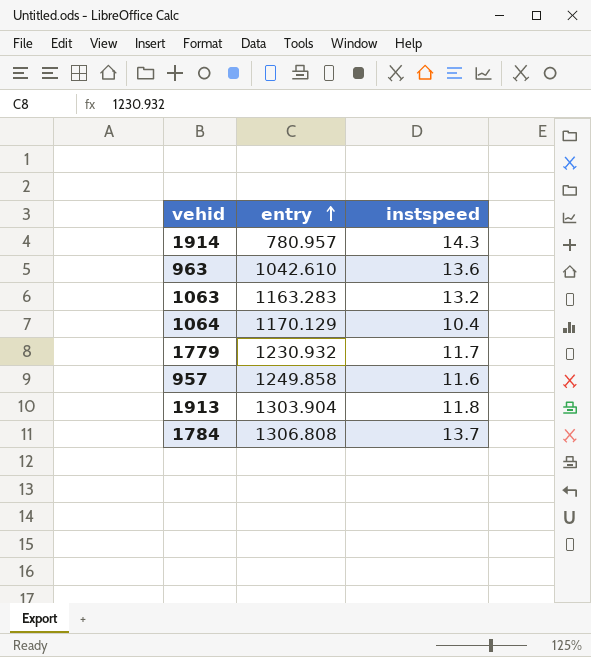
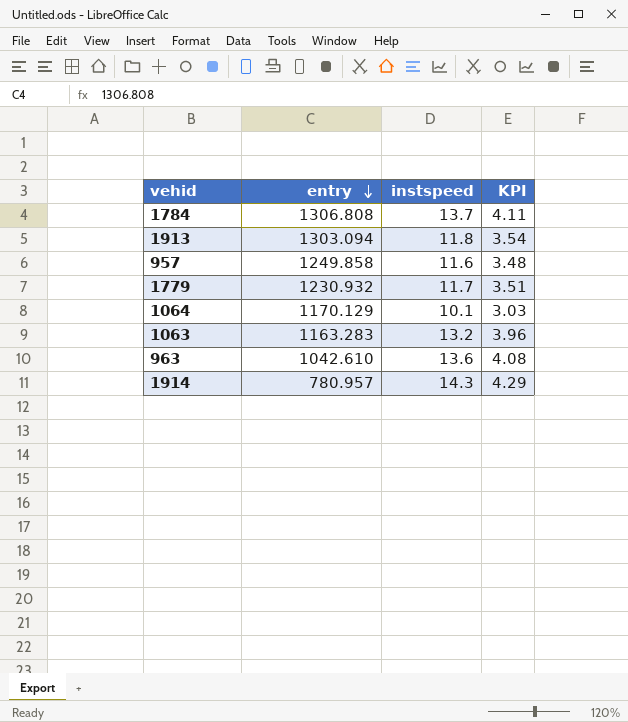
row order: entry ascending -> entry descending
column KPI | formula: none -> [instspeed] * 0.3
1913 | entry: 1303.904 -> 1303.094
1064 | instspeed: 10.4 -> 10.1

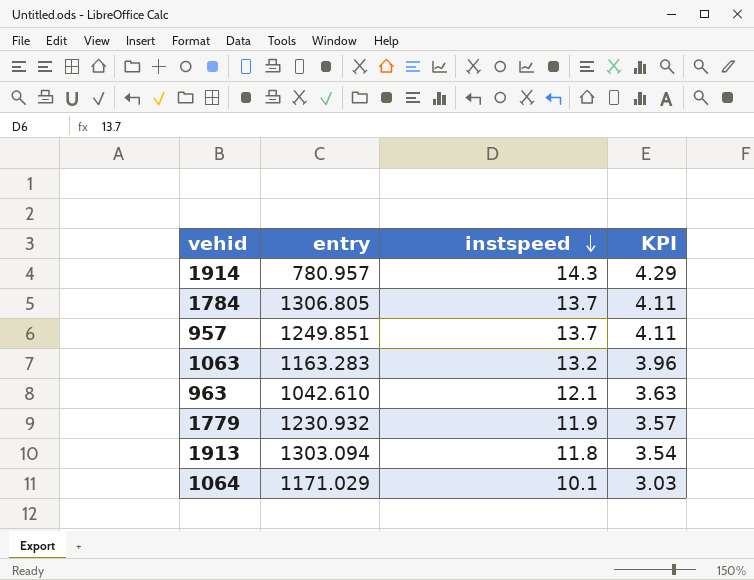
row order: entry descending -> instspeed descending
1784 | entry: 1306.808 -> 1306.805
957 | entry: 1249.858 -> 1249.851
957 | instspeed: 11.6 -> 13.7
957 | KPI: 3.48 -> 4.11
963 | instspeed: 13.6 -> 12.1
963 | KPI: 4.08 -> 3.63
1779 | instspeed: 11.7 -> 11.9
1779 | KPI: 3.51 -> 3.57
1064 | entry: 1170.129 -> 1171.029

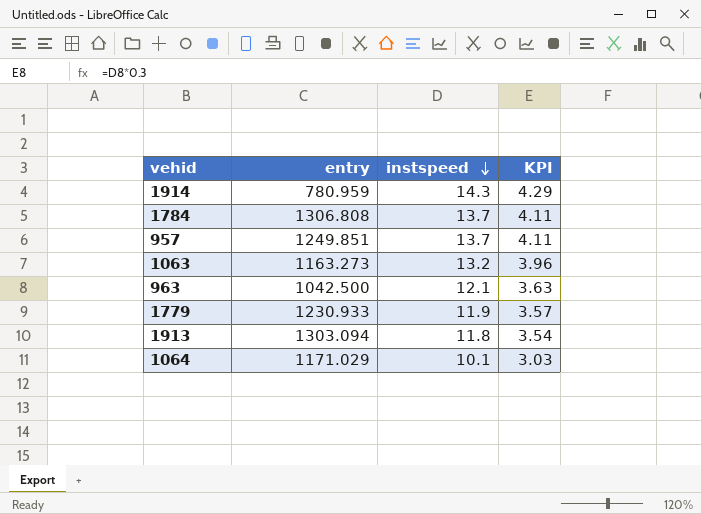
1914 | entry: 780.957 -> 780.959
1784 | entry: 1306.805 -> 1306.808
1063 | entry: 1163.283 -> 1163.273
963 | entry: 1042.610 -> 1042.500
1779 | entry: 1230.932 -> 1230.933

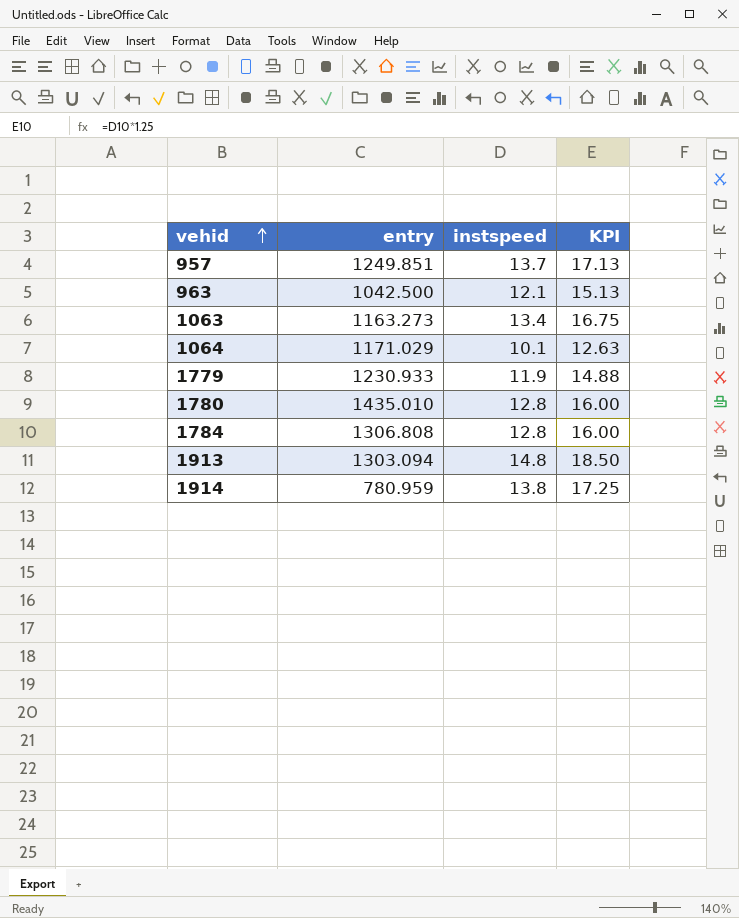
row order: instspeed descending -> vehid ascending
column KPI | formula: [instspeed] * 0.3 -> [instspeed] * 1.25
1063 | instspeed: 13.2 -> 13.4
row 1780: none -> 1435.010 | 12.8 | 16.00
1784 | instspeed: 13.7 -> 12.8
1913 | instspeed: 11.8 -> 14.8
1914 | instspeed: 14.3 -> 13.8

